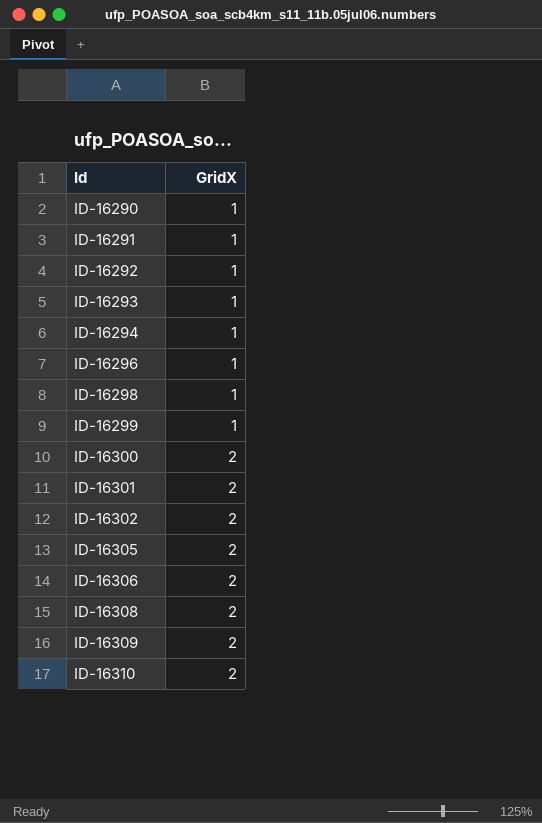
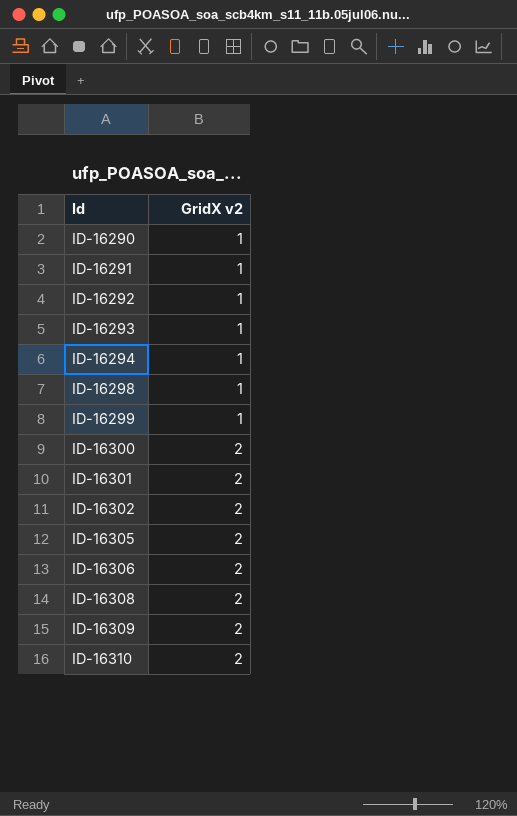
column name: GridX -> GridX v2
row ID-16296: 1 -> none

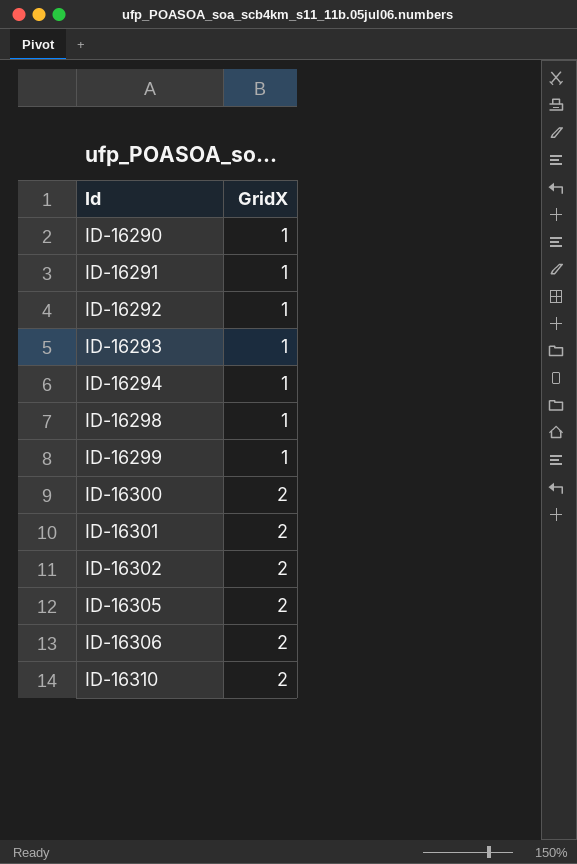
column name: GridX v2 -> GridX
row ID-16308: 2 -> none
row ID-16309: 2 -> none

